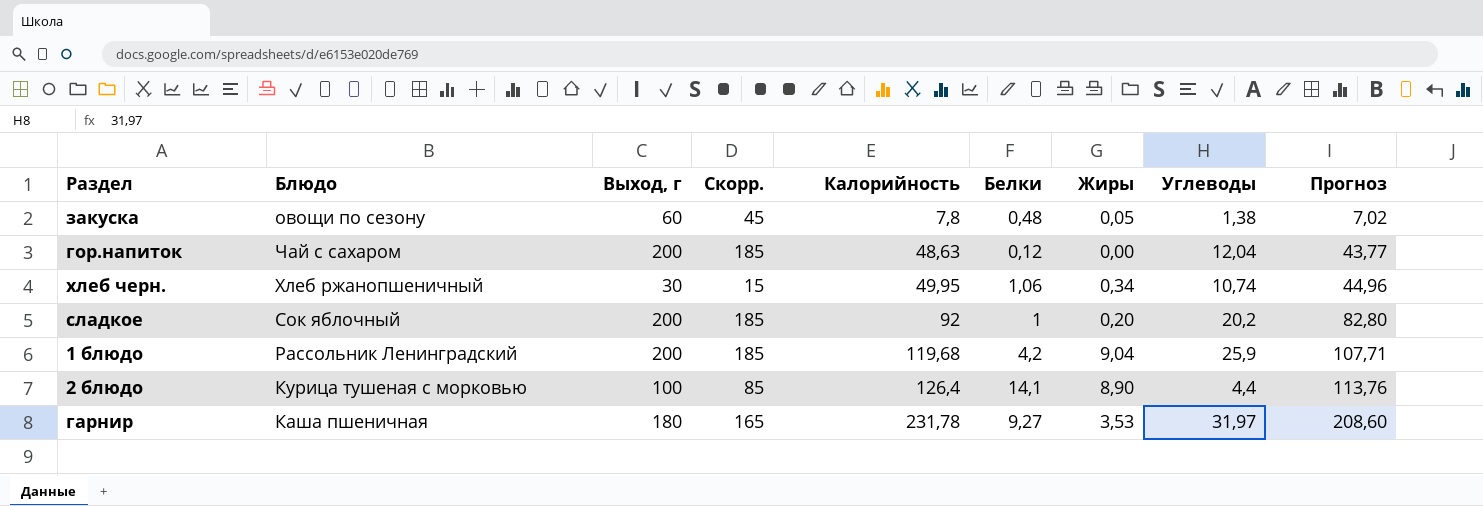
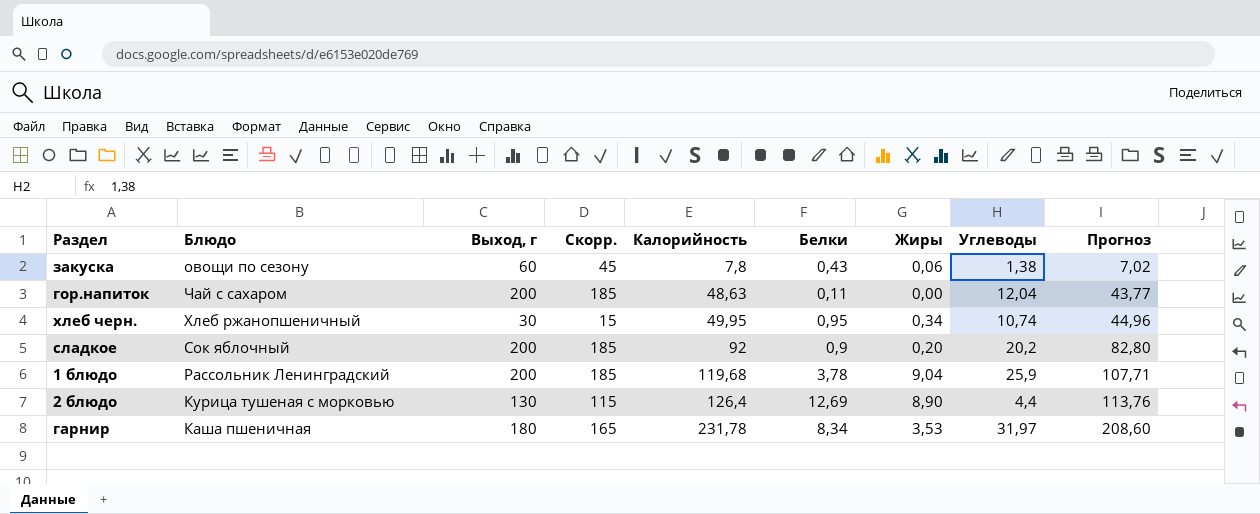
закуска | Белки: 0,48 -> 0,43
закуска | Жиры: 0,05 -> 0,06
гор.напиток | Белки: 0,12 -> 0,11
хлеб черн. | Белки: 1,06 -> 0,95
сладкое | Белки: 1 -> 0,9
1 блюдо | Белки: 4,2 -> 3,78
2 блюдо | Выход, г: 100 -> 130
2 блюдо | Скорр.: 85 -> 115
2 блюдо | Белки: 14,1 -> 12,69
гарнир | Белки: 9,27 -> 8,34

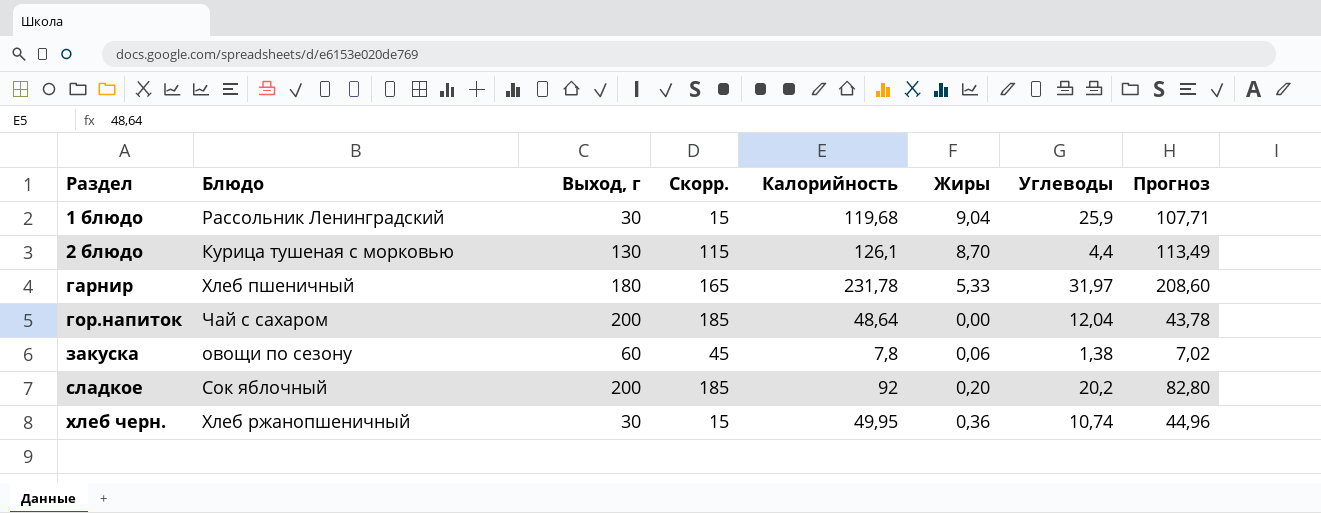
row order: Калорийность ascending -> Раздел ascending
column Белки | position: 6 -> none
1 блюдо | Выход, г: 200 -> 30
1 блюдо | Скорр.: 185 -> 15
2 блюдо | Калорийность: 126,4 -> 126,1
2 блюдо | Жиры: 8,90 -> 8,70
2 блюдо | Прогноз: 113,76 -> 113,49
гарнир | Блюдо: Каша пшеничная -> Хлеб пшеничный
гарнир | Жиры: 3,53 -> 5,33
гор.напиток | Калорийность: 48,63 -> 48,64
гор.напиток | Прогноз: 43,77 -> 43,78
хлеб черн. | Жиры: 0,34 -> 0,36

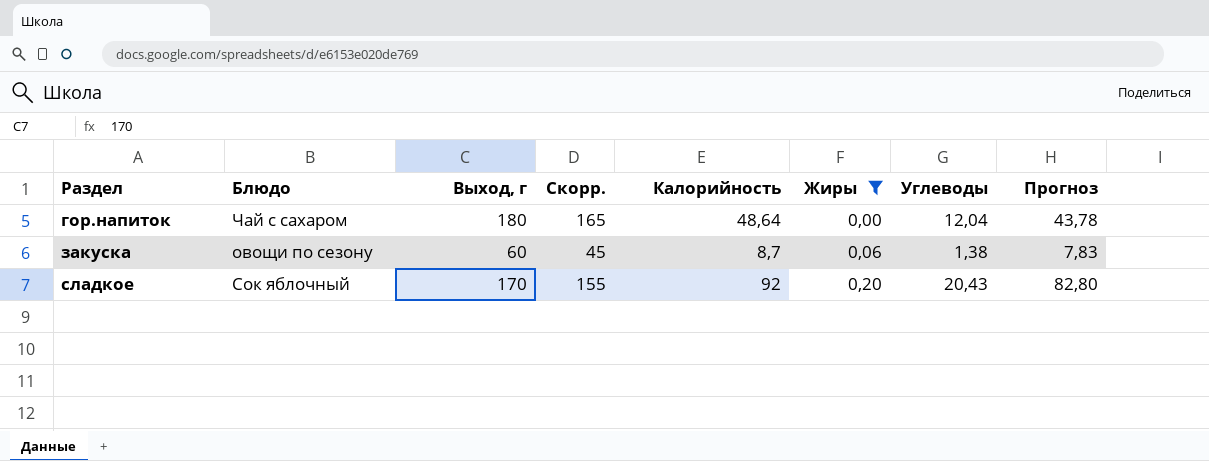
filter: none -> Жиры <= 0,20
гор.напиток | Выход, г: 200 -> 180
гор.напиток | Скорр.: 185 -> 165
закуска | Калорийность: 7,8 -> 8,7
закуска | Прогноз: 7,02 -> 7,83
сладкое | Выход, г: 200 -> 170
сладкое | Скорр.: 185 -> 155
сладкое | Углеводы: 20,2 -> 20,43

